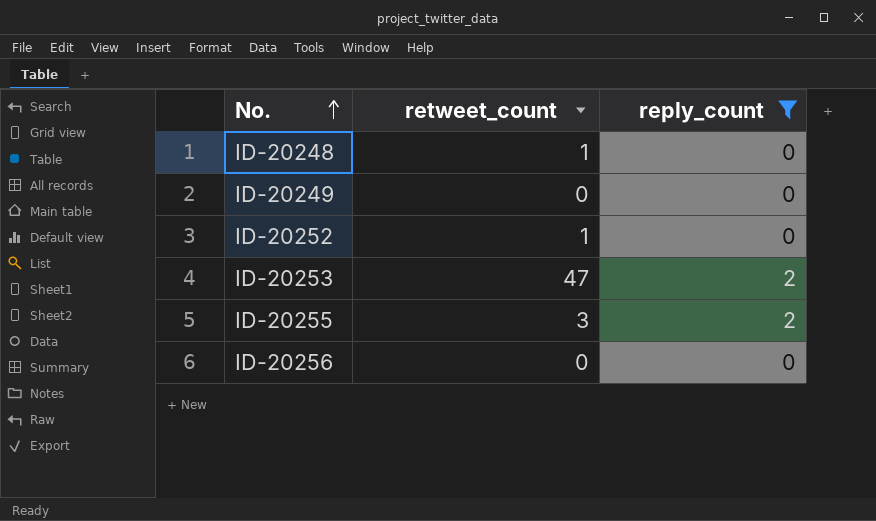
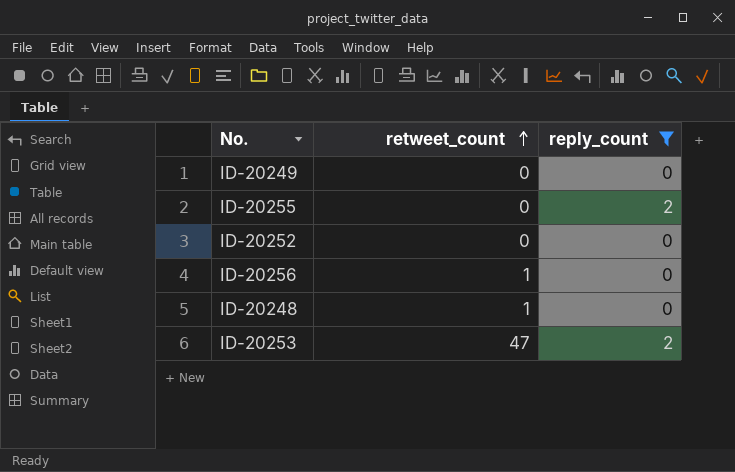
row order: No. ascending -> retweet_count ascending
ID-20255 | retweet_count: 3 -> 0
ID-20252 | retweet_count: 1 -> 0
ID-20256 | retweet_count: 0 -> 1

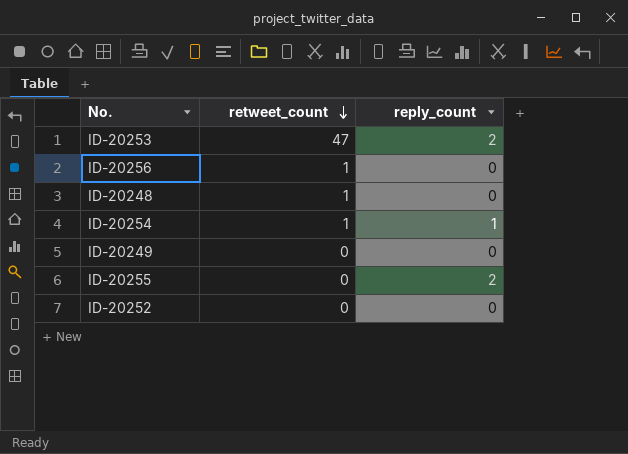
filter: reply_count != 1 -> none
row order: retweet_count ascending -> retweet_count descending

